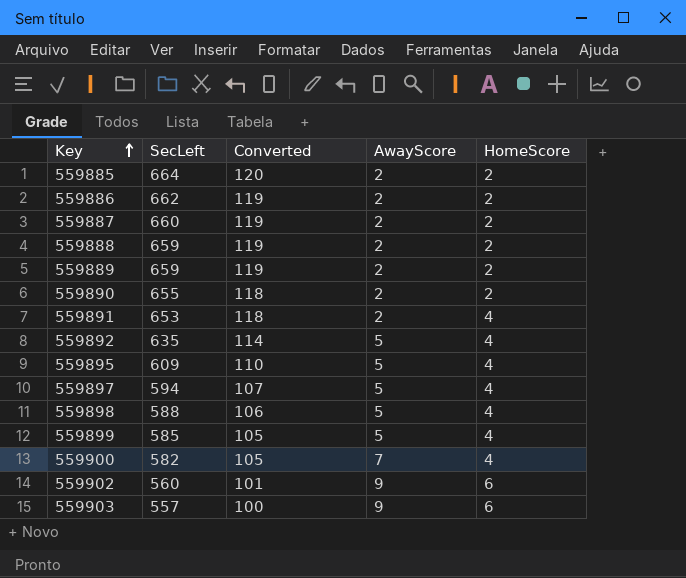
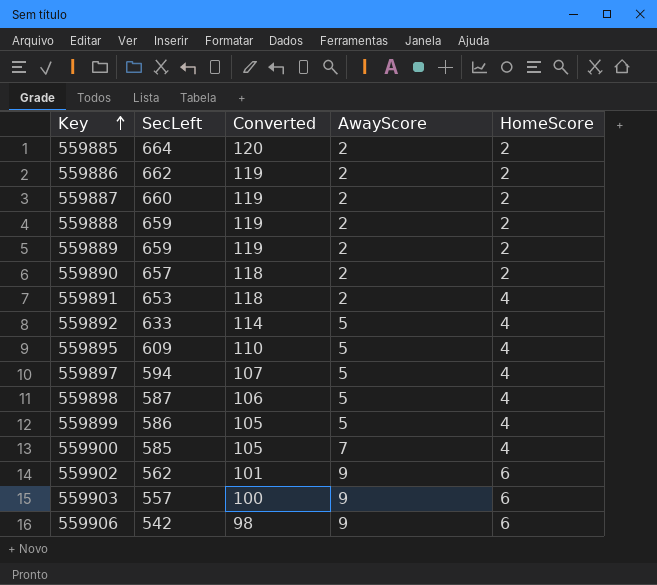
559890 | SecLeft: 655 -> 657
559892 | SecLeft: 635 -> 633
559898 | SecLeft: 588 -> 587
559899 | SecLeft: 585 -> 586
559900 | SecLeft: 582 -> 585
559902 | SecLeft: 560 -> 562
row 559906: none -> 542 | 98 | 9 | 6

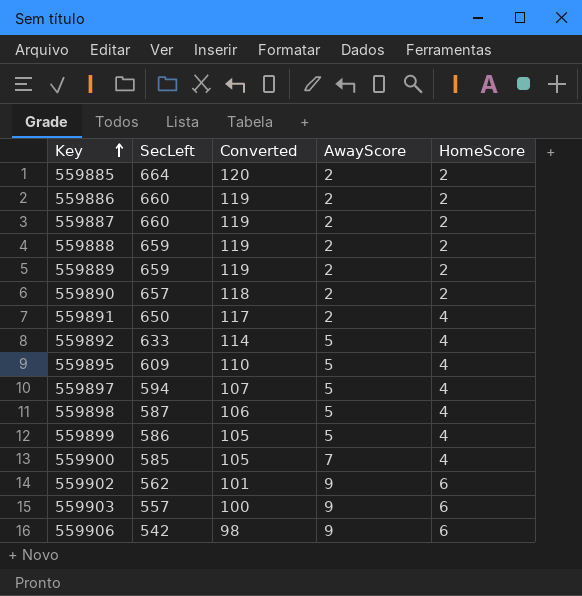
559886 | SecLeft: 662 -> 660
559891 | SecLeft: 653 -> 650
559891 | Converted: 118 -> 117

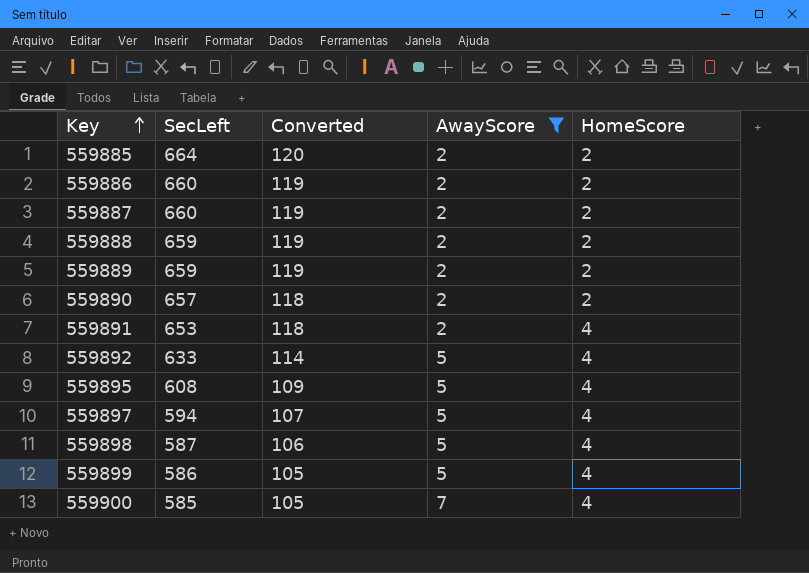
filter: none -> AwayScore != 9
559891 | SecLeft: 650 -> 653
559891 | Converted: 117 -> 118
559895 | SecLeft: 609 -> 608
559895 | Converted: 110 -> 109

